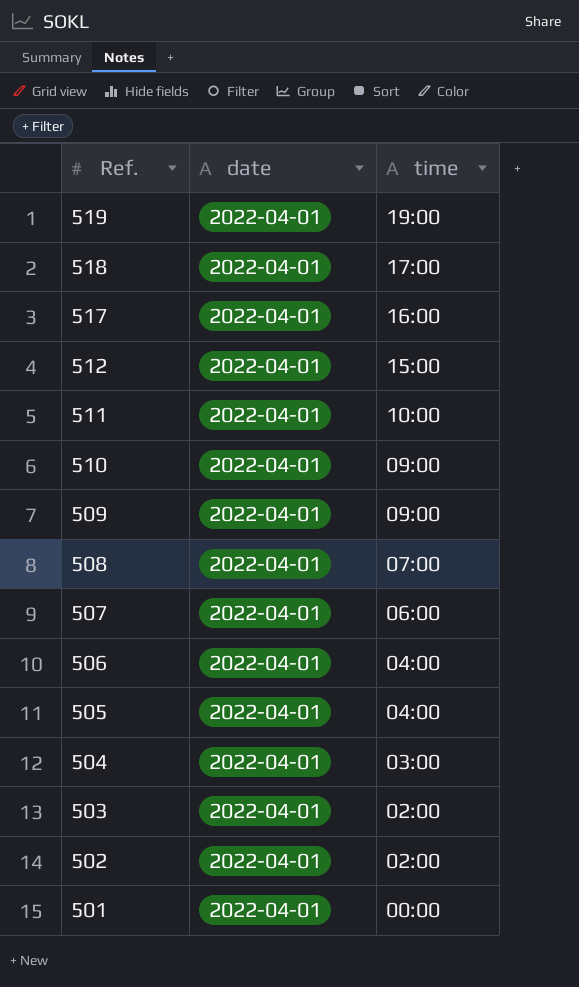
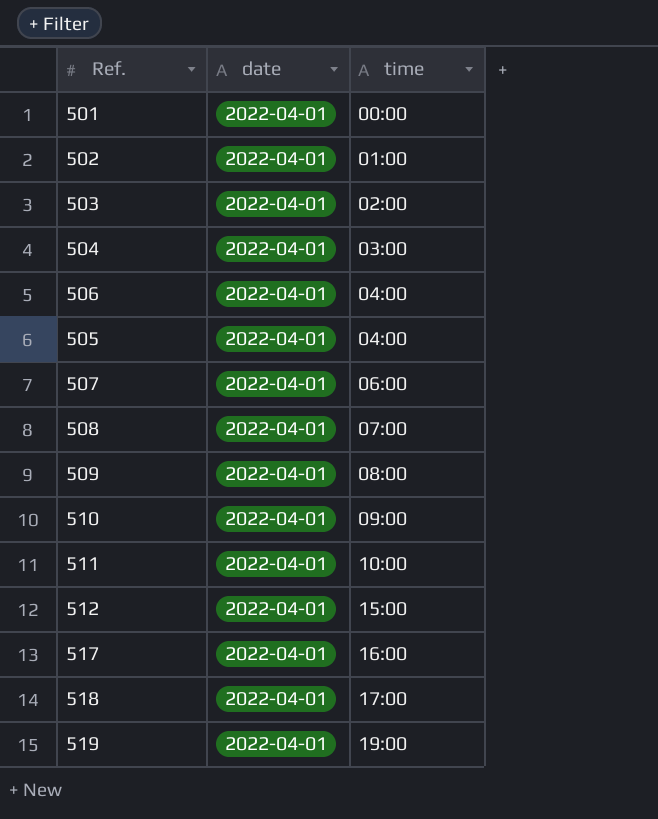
row order: Ref. descending -> time ascending
502 | time: 02:00 -> 01:00
509 | time: 09:00 -> 08:00

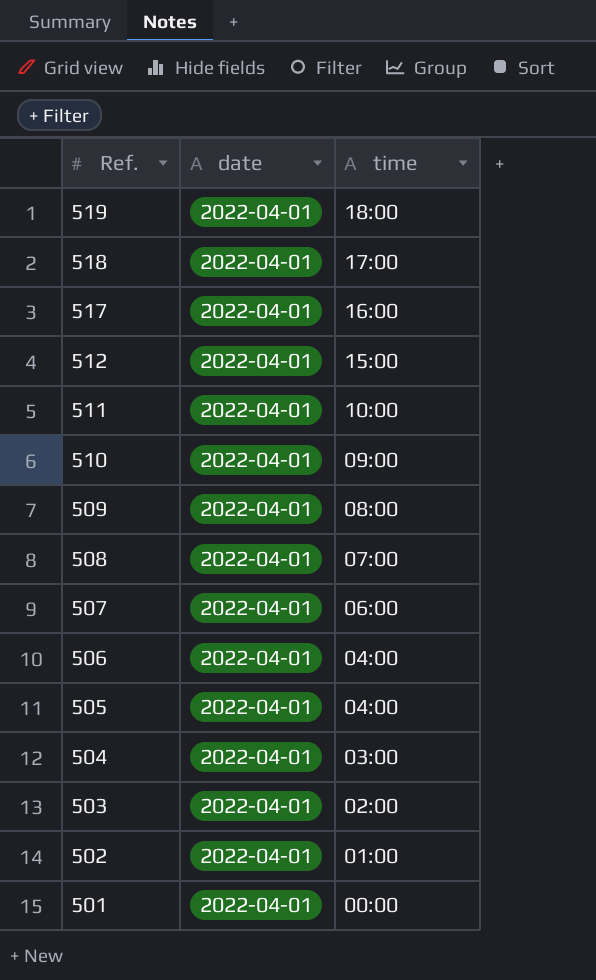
row order: time ascending -> Ref. descending
519 | time: 19:00 -> 18:00

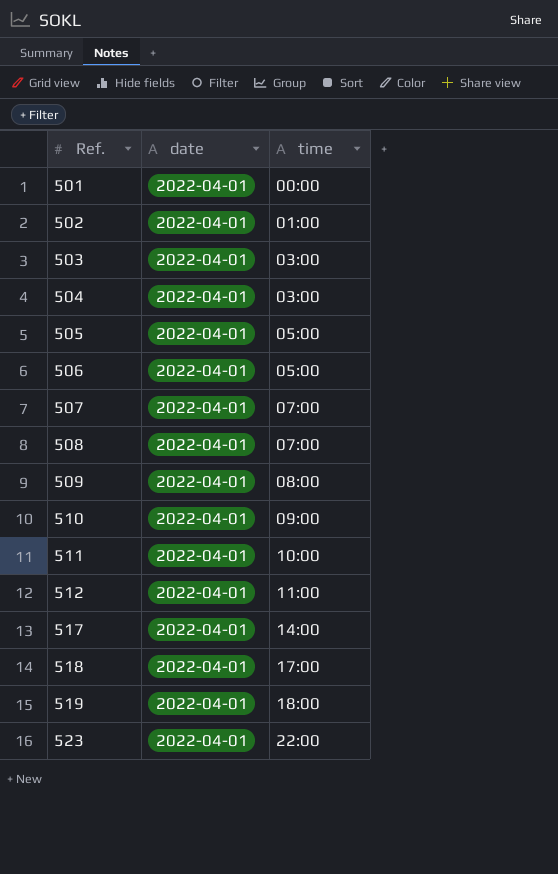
row order: Ref. descending -> Ref. ascending
503 | time: 02:00 -> 03:00
505 | time: 04:00 -> 05:00
506 | time: 04:00 -> 05:00
507 | time: 06:00 -> 07:00
512 | time: 15:00 -> 11:00
517 | time: 16:00 -> 14:00
row 523: none -> 2022-04-01 | 22:00

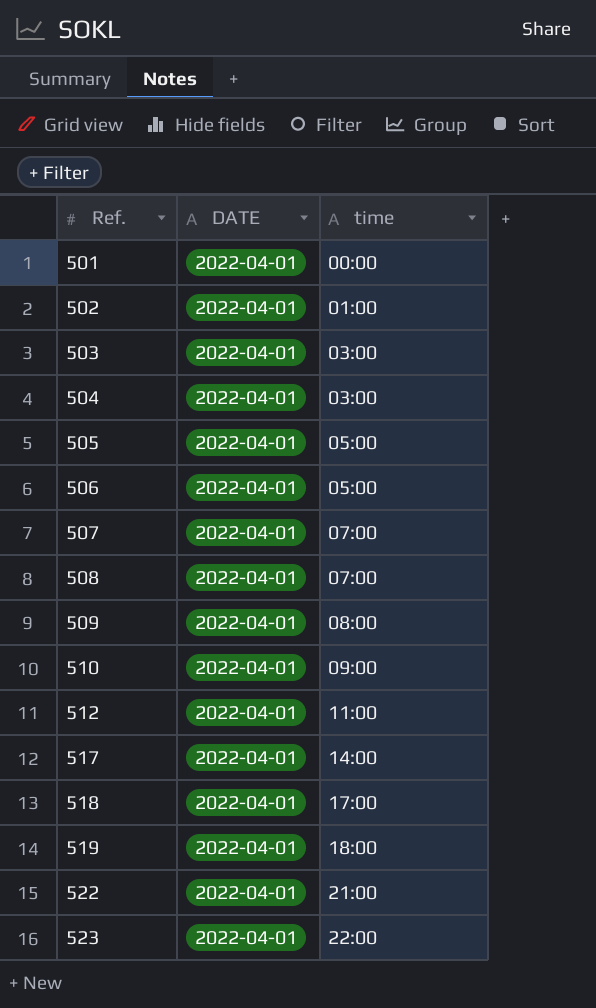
column name: date -> DATE
row 511: 2022-04-01 | 10:00 -> none
row 522: none -> 2022-04-01 | 21:00

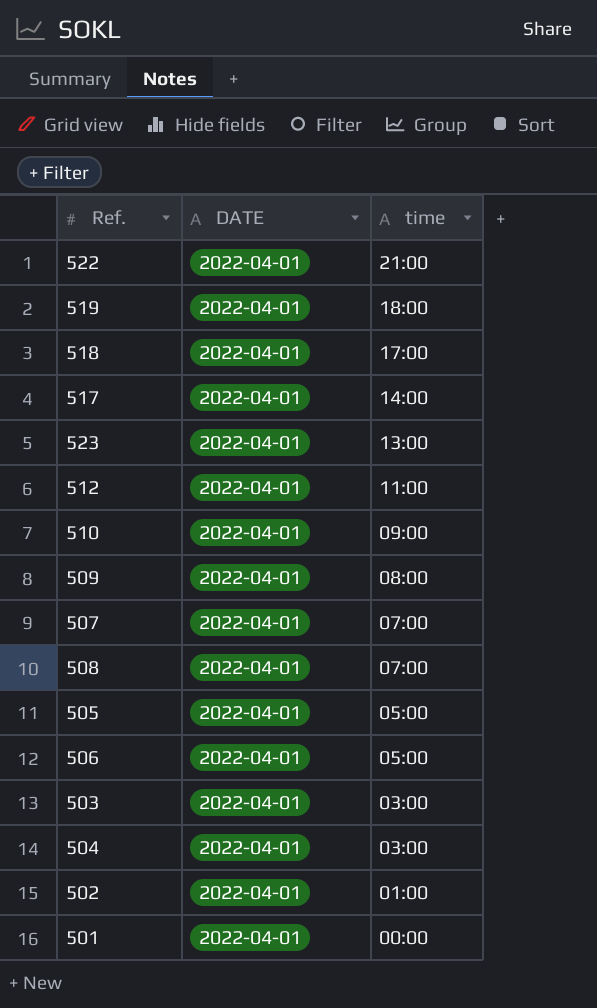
row order: Ref. ascending -> time descending
523 | time: 22:00 -> 13:00

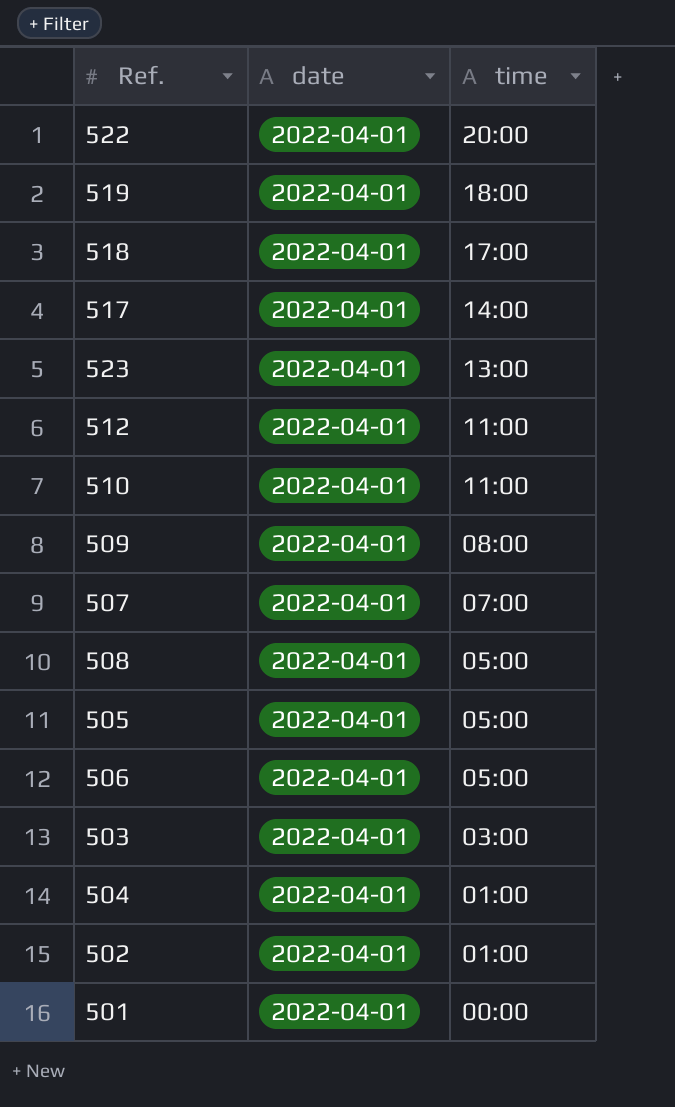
column name: DATE -> date
522 | time: 21:00 -> 20:00
510 | time: 09:00 -> 11:00
508 | time: 07:00 -> 05:00
504 | time: 03:00 -> 01:00

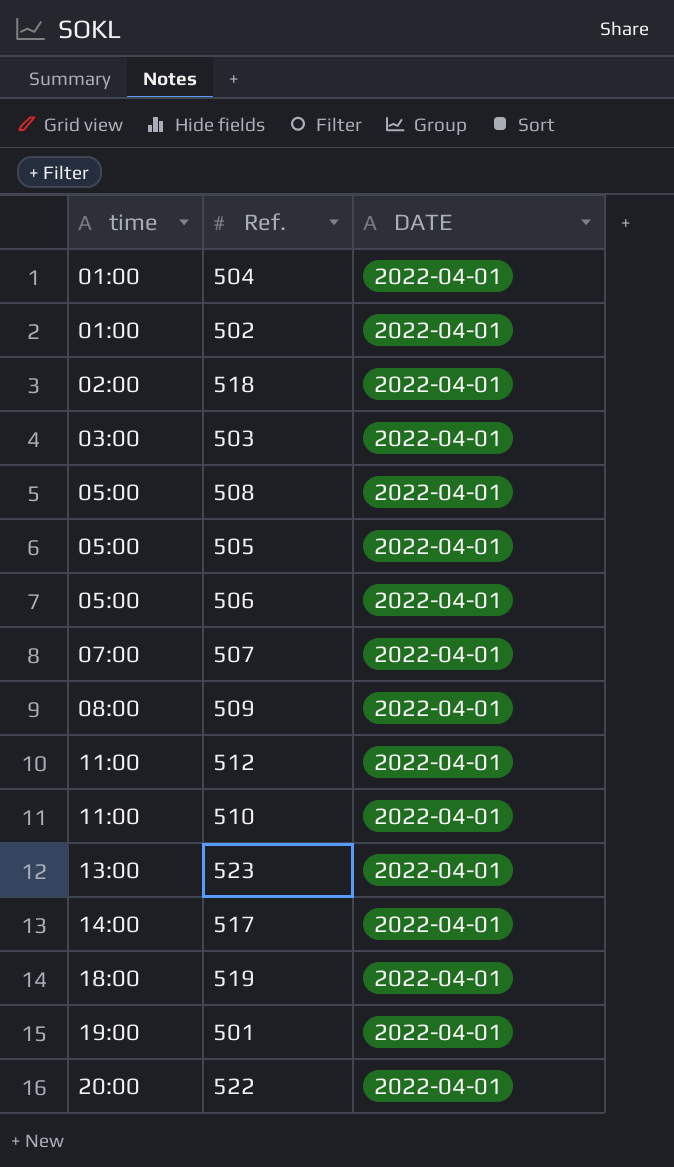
row order: time descending -> time ascending
column time | position: 3 -> 1
column name: date -> DATE
518 | time: 17:00 -> 02:00
501 | time: 00:00 -> 19:00

